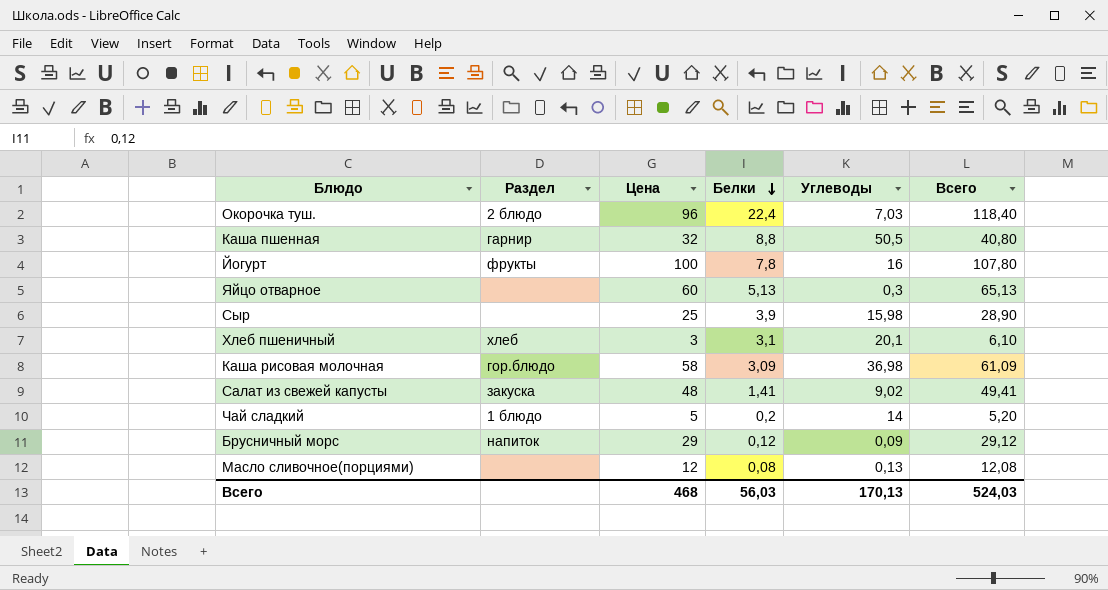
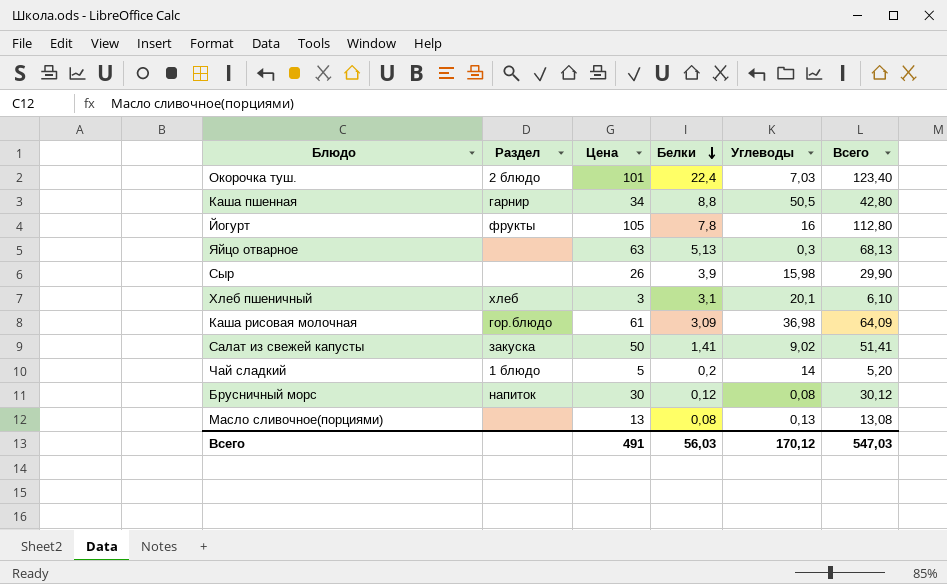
Окорочка туш. | Цена: 96 -> 101
Окорочка туш. | Всего: 118,40 -> 123,40
Каша пшенная | Цена: 32 -> 34
Каша пшенная | Всего: 40,80 -> 42,80
Йогурт | Цена: 100 -> 105
Йогурт | Всего: 107,80 -> 112,80
Яйцо отварное | Цена: 60 -> 63
Яйцо отварное | Всего: 65,13 -> 68,13
Сыр | Цена: 25 -> 26
Сыр | Всего: 28,90 -> 29,90
Каша рисовая молочная | Цена: 58 -> 61
Каша рисовая молочная | Всего: 61,09 -> 64,09
Салат из свежей капусты | Цена: 48 -> 50
Салат из свежей капусты | Всего: 49,41 -> 51,41
Брусничный морс | Цена: 29 -> 30
Брусничный морс | Углеводы: 0,09 -> 0,08
Брусничный морс | Всего: 29,12 -> 30,12
Масло сливочное(порциями) | Цена: 12 -> 13
Масло сливочное(порциями) | Всего: 12,08 -> 13,08
Всего | Цена: 468 -> 491
Всего | Углеводы: 170,13 -> 170,12
Всего | Всего: 524,03 -> 547,03

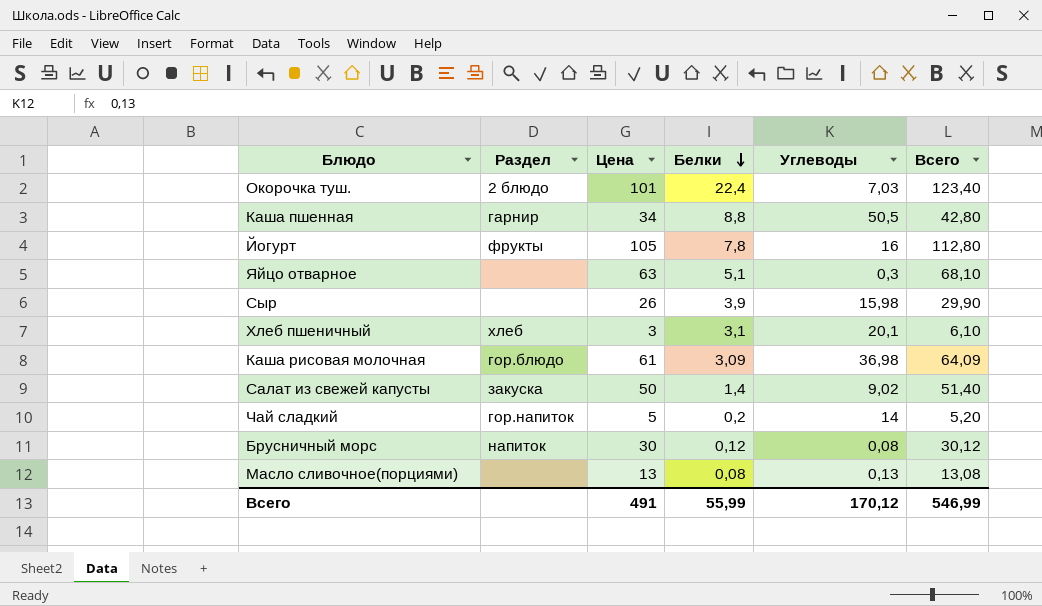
Яйцо отварное | Белки: 5,13 -> 5,1
Яйцо отварное | Всего: 68,13 -> 68,10
Салат из свежей капусты | Белки: 1,41 -> 1,4
Салат из свежей капусты | Всего: 51,41 -> 51,40
Чай сладкий | Раздел: 1 блюдо -> гор.напиток
Всего | Белки: 56,03 -> 55,99
Всего | Всего: 547,03 -> 546,99

